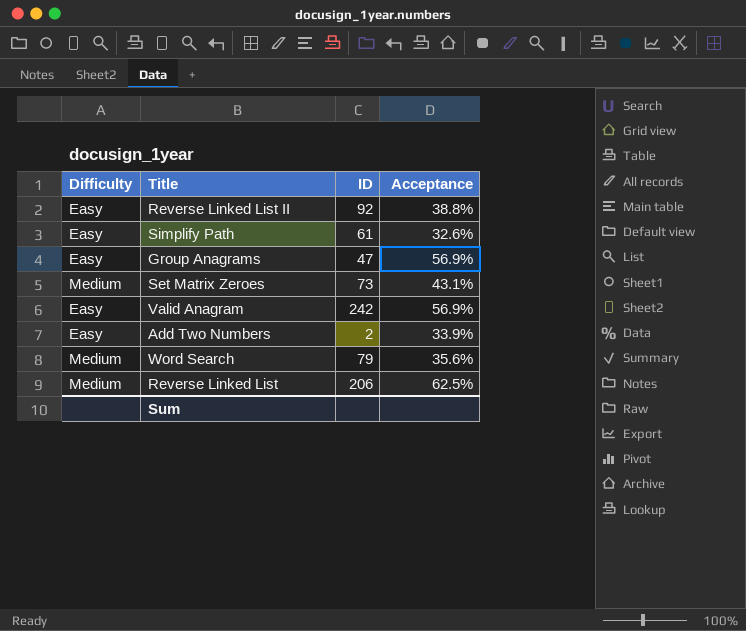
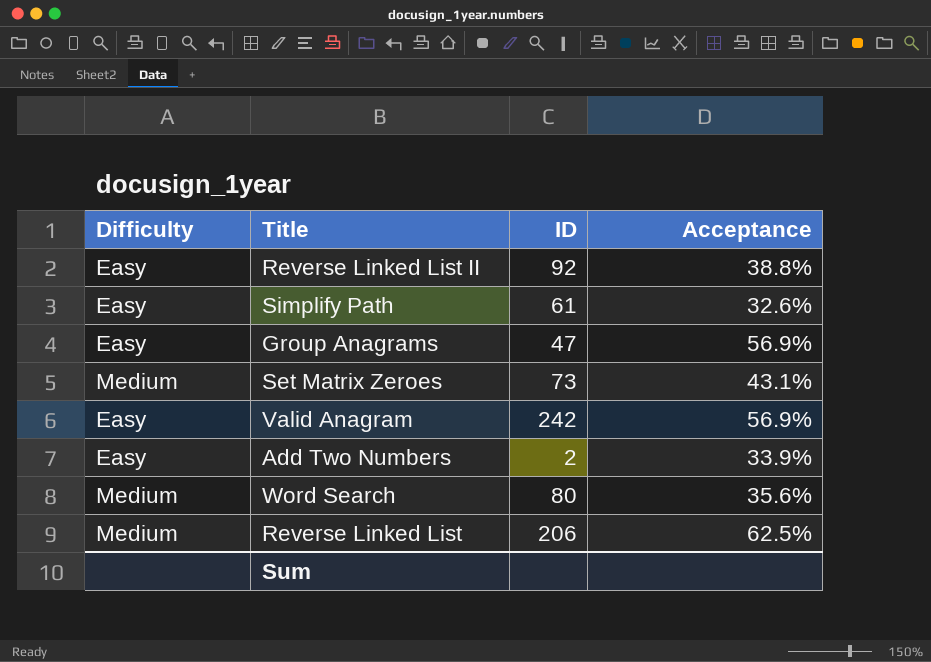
Word Search | ID: 79 -> 80

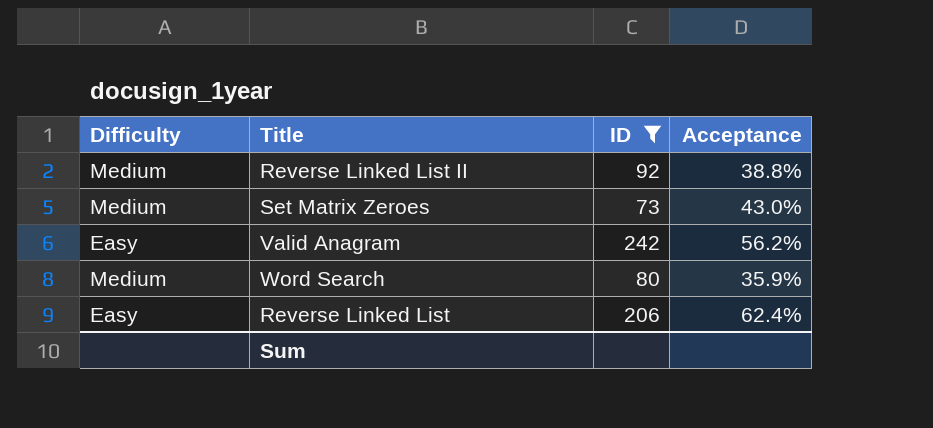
filter: none -> ID >= 73
Reverse Linked List II | Difficulty: Easy -> Medium
Set Matrix Zeroes | Acceptance: 43.1% -> 43.0%
Valid Anagram | Acceptance: 56.9% -> 56.2%
Word Search | Acceptance: 35.6% -> 35.9%
Reverse Linked List | Difficulty: Medium -> Easy
Reverse Linked List | Acceptance: 62.5% -> 62.4%

